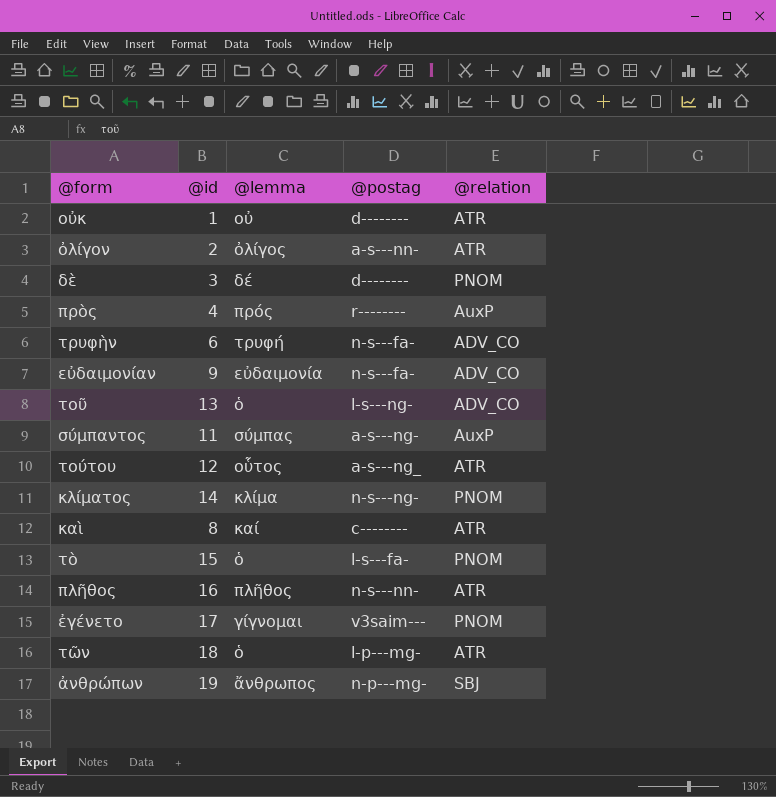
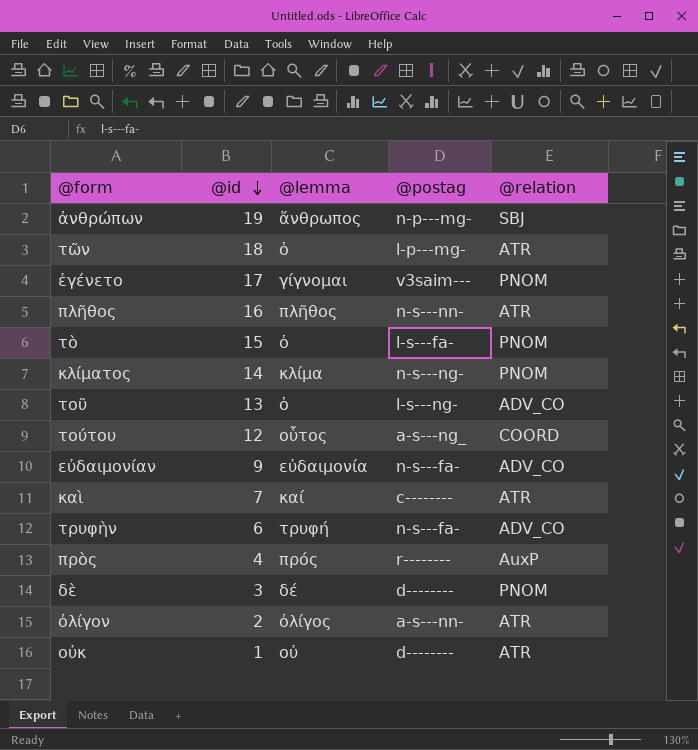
row order: none -> @id descending
row σύμπαντος: 11 | σύμπας | a-s---ng- | AuxP -> none
τούτου | @relation: ATR -> COORD
καὶ | @id: 8 -> 7

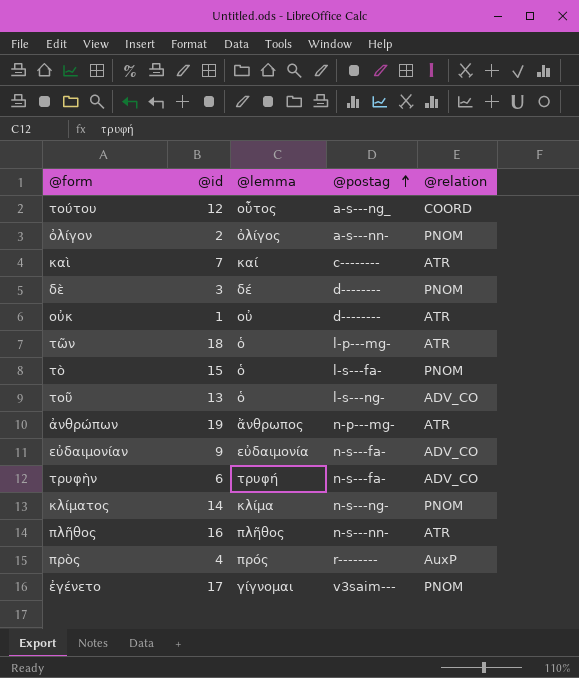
row order: @id descending -> @postag ascending
ὀλίγον | @relation: ATR -> PNOM
ἀνθρώπων | @relation: SBJ -> ATR

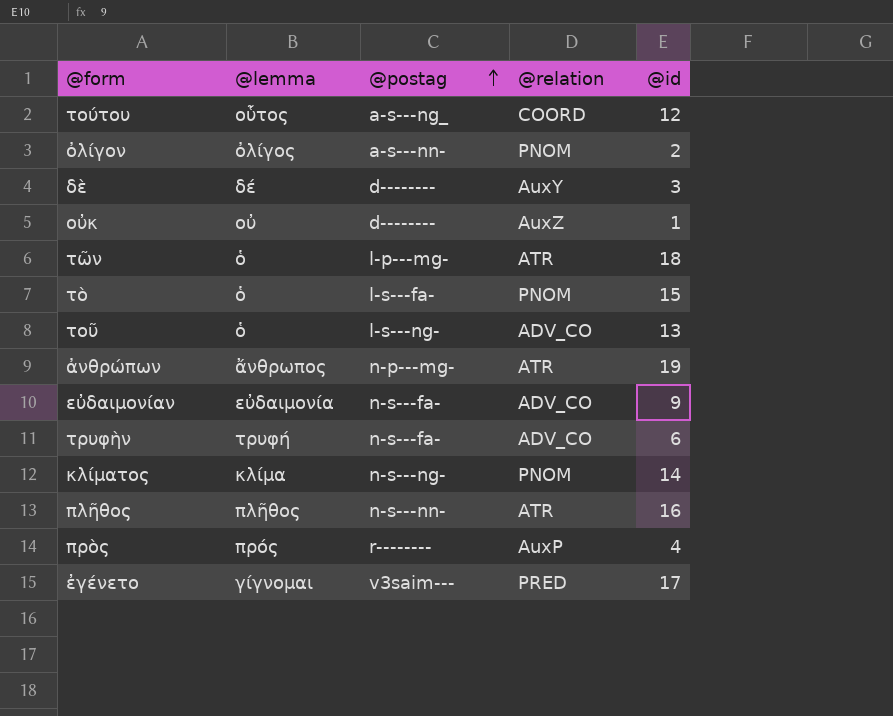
column @id | position: 2 -> 5
row καὶ: 7 | καί | c-------- | ATR -> none
δὲ | @relation: PNOM -> AuxY
οὐκ | @relation: ATR -> AuxZ
ἐγένετο | @relation: PNOM -> PRED

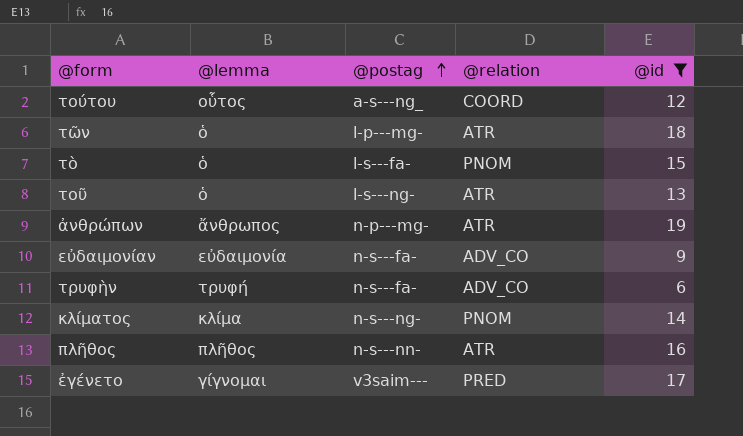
filter: none -> @id >= 6
τοῦ | @relation: ADV_CO -> ATR

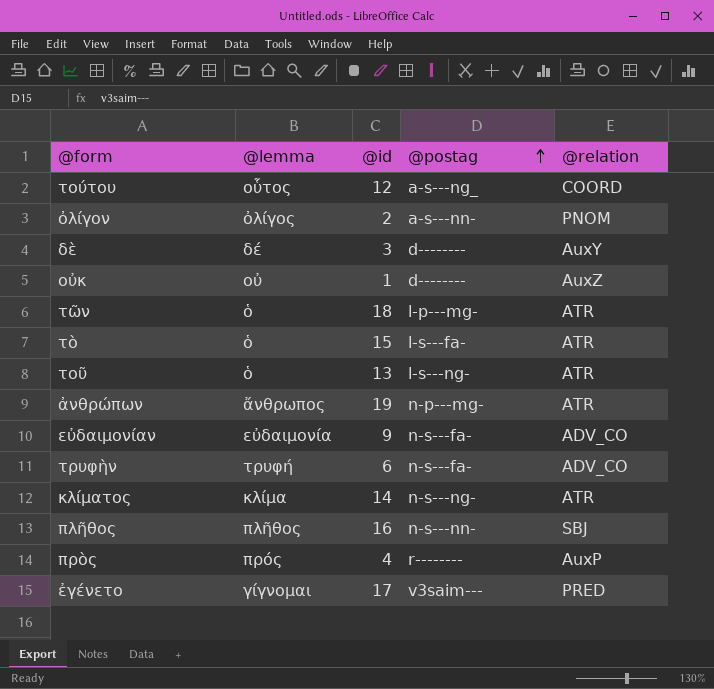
filter: @id >= 6 -> none
column @id | position: 5 -> 3
τὸ | @relation: PNOM -> ATR
κλίματος | @relation: PNOM -> ATR
πλῆθος | @relation: ATR -> SBJ

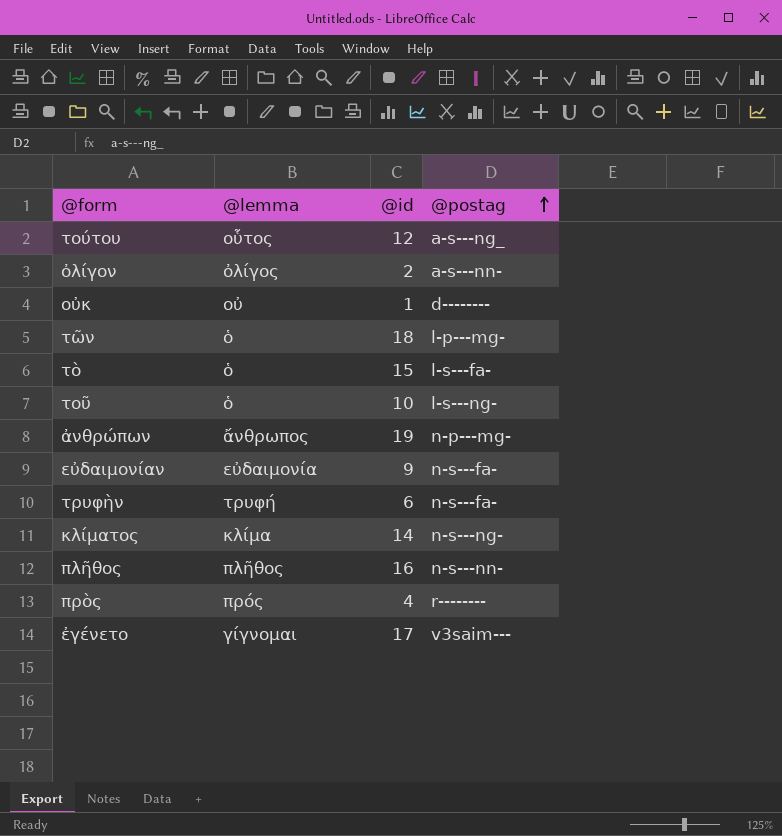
column @relation | position: 5 -> none
row δὲ: δέ | 3 | d-------- | AuxY -> none
τοῦ | @id: 13 -> 10

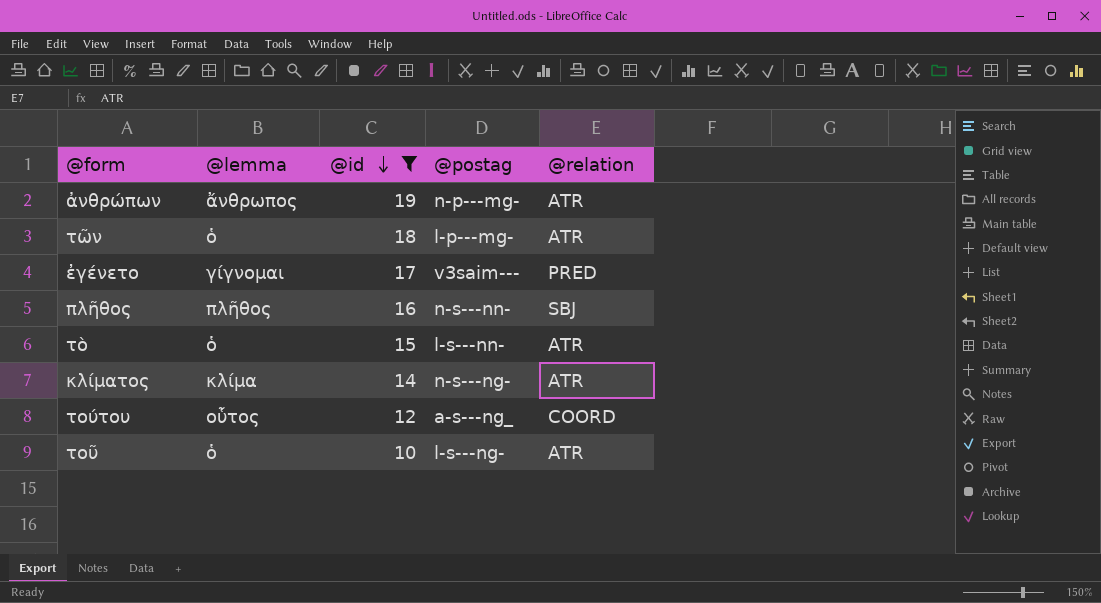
filter: none -> @id >= 10
row order: @postag ascending -> @id descending
column @relation | position: none -> 5
τὸ | @postag: l-s---fa- -> l-s---nn-

